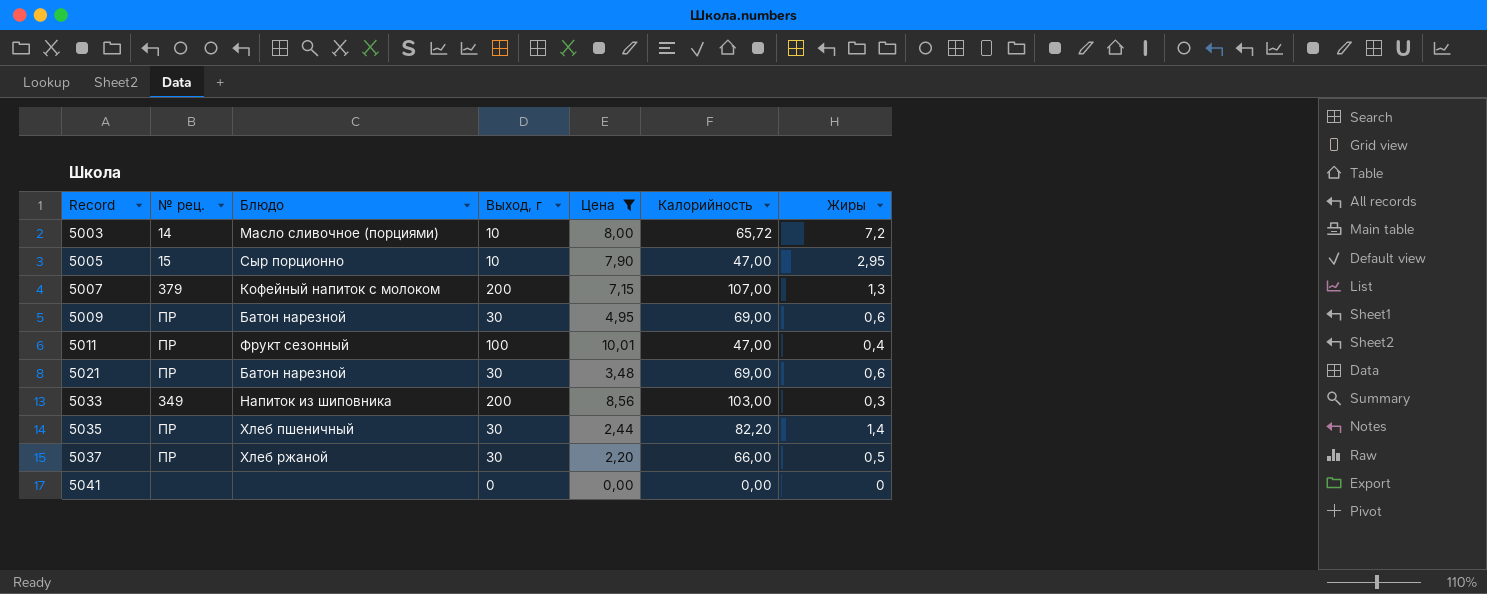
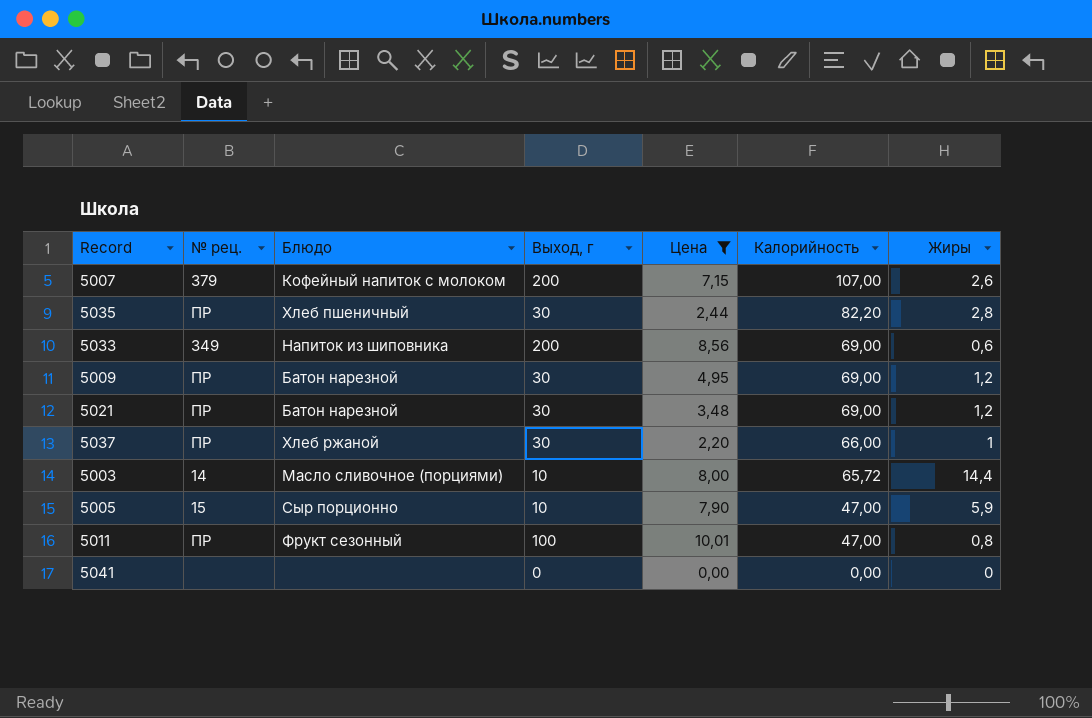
row order: Record ascending -> Калорийность descending
5007 | Жиры: 1,3 -> 2,6
5035 | Жиры: 1,4 -> 2,8
5033 | Калорийность: 103,00 -> 69,00
5033 | Жиры: 0,3 -> 0,6
5009 | Жиры: 0,6 -> 1,2
5021 | Жиры: 0,6 -> 1,2
5037 | Жиры: 0,5 -> 1
5003 | Жиры: 7,2 -> 14,4
5005 | Жиры: 2,95 -> 5,9
5011 | Жиры: 0,4 -> 0,8

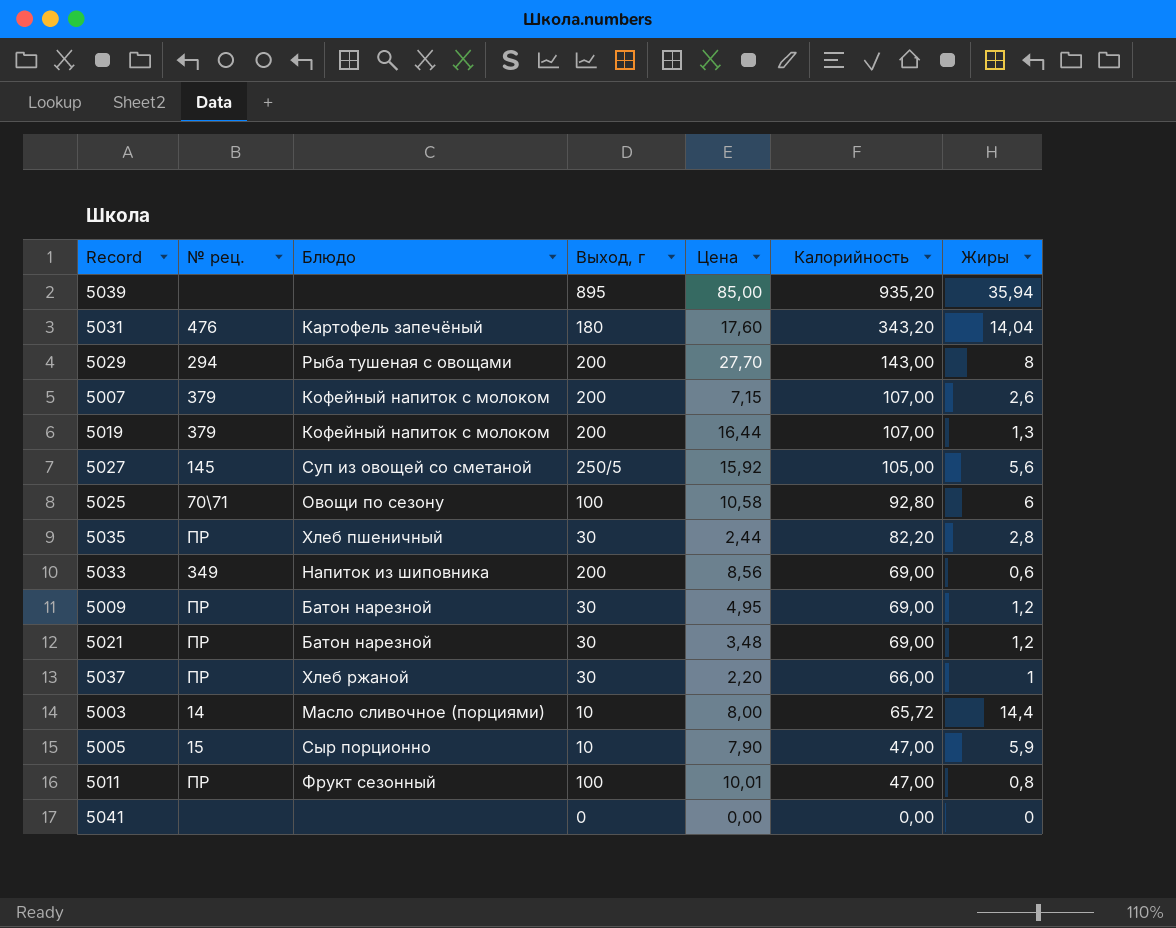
filter: Цена <= 10,01 -> none

